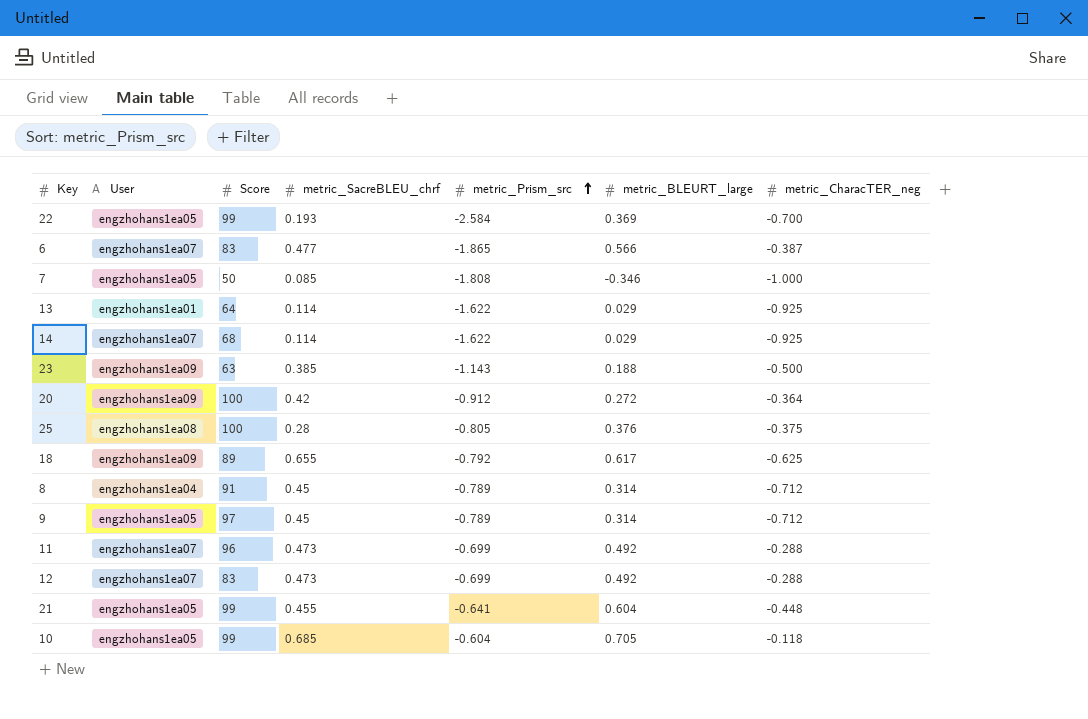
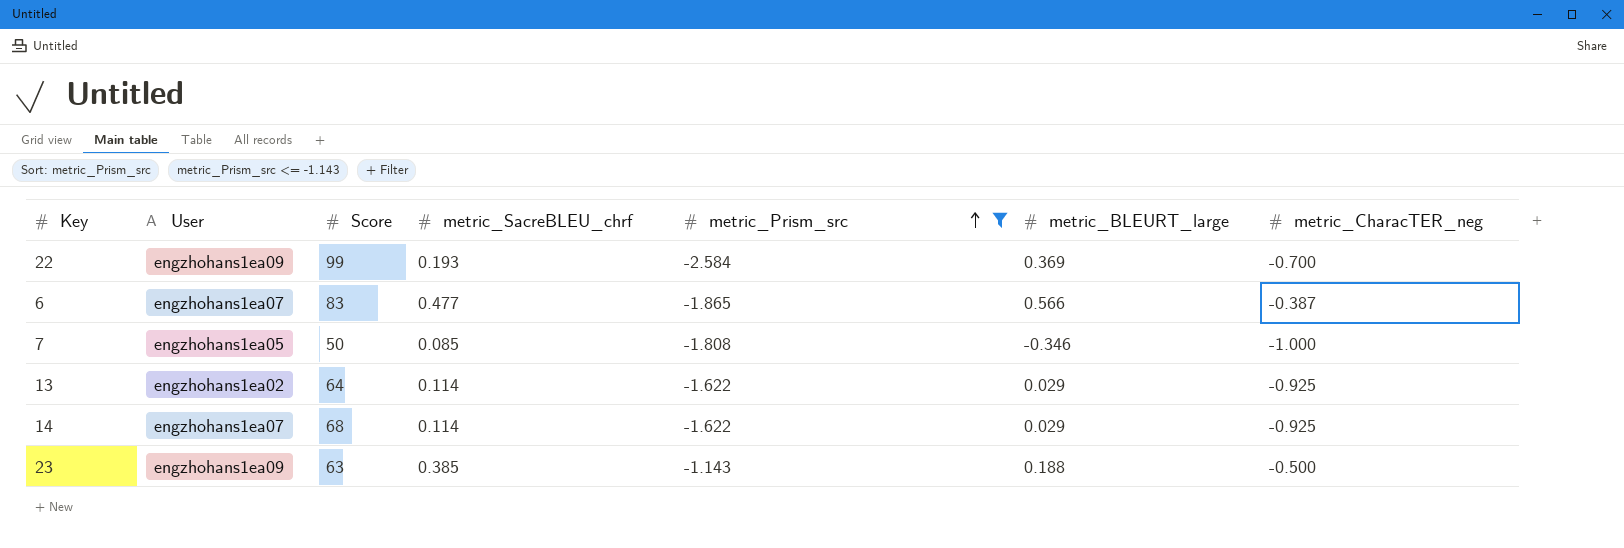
filter: none -> metric_Prism_src <= -1.143
22 | User: engzhohans1ea05 -> engzhohans1ea09
13 | User: engzhohans1ea01 -> engzhohans1ea02

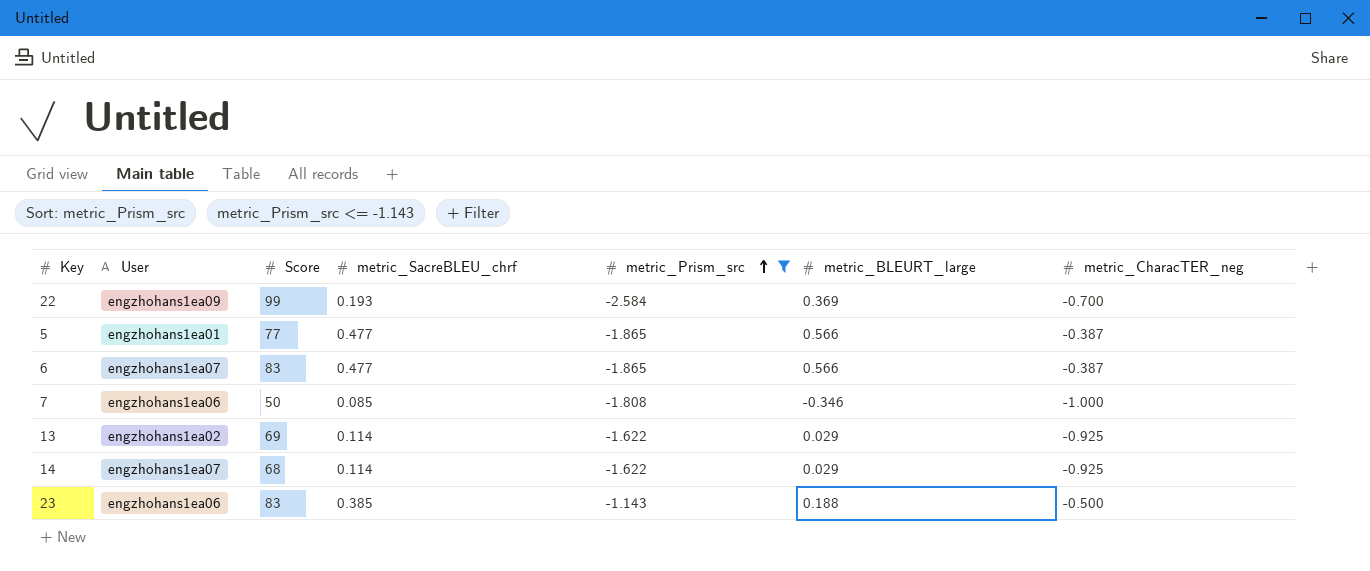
row 5: none -> engzhohans1ea01 | 77 | 0.477 | -1.865 | 0.566 | -0.387
7 | User: engzhohans1ea05 -> engzhohans1ea06
13 | Score: 64 -> 69
23 | User: engzhohans1ea09 -> engzhohans1ea06
23 | Score: 63 -> 83

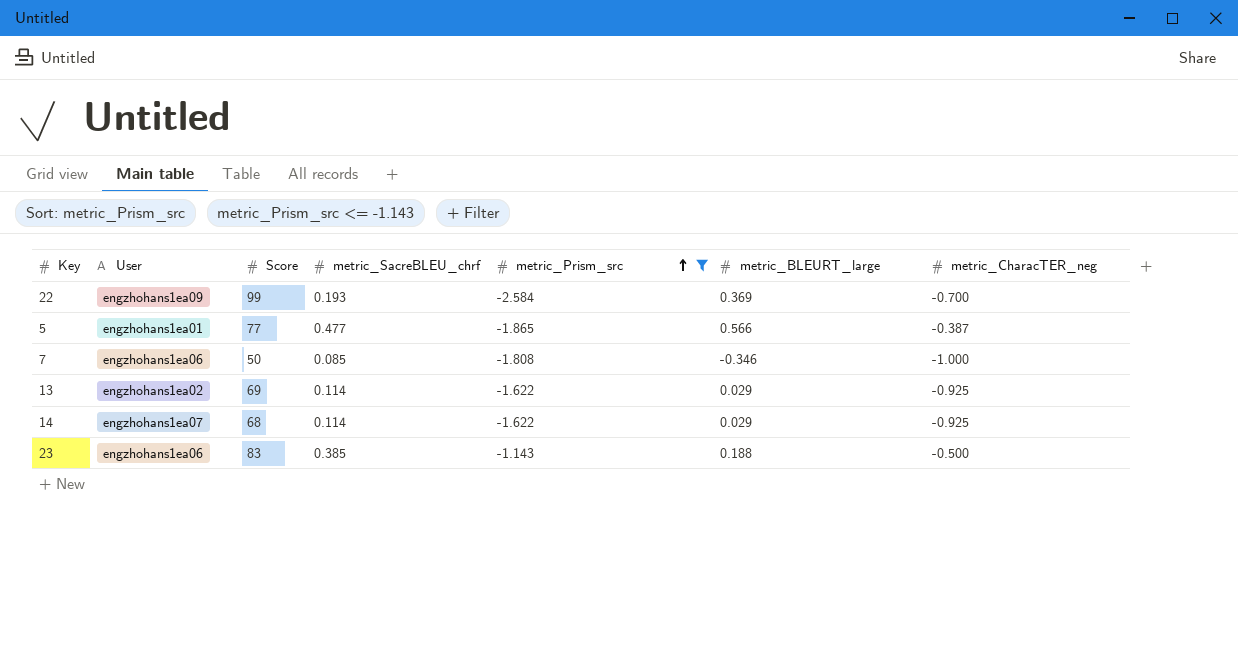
row 6: engzhohans1ea07 | 83 | 0.477 | -1.865 | 0.566 | -0.387 -> none

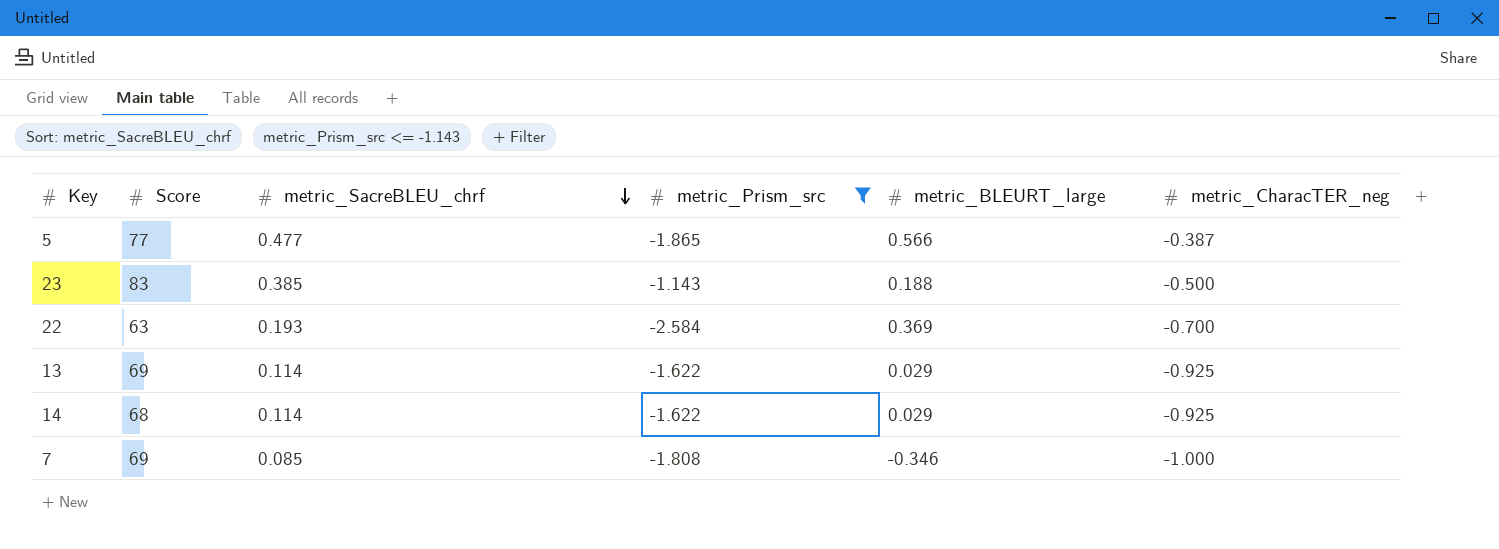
row order: metric_Prism_src ascending -> metric_SacreBLEU_chrf descending
column User | position: 2 -> none
22 | Score: 99 -> 63
7 | Score: 50 -> 69

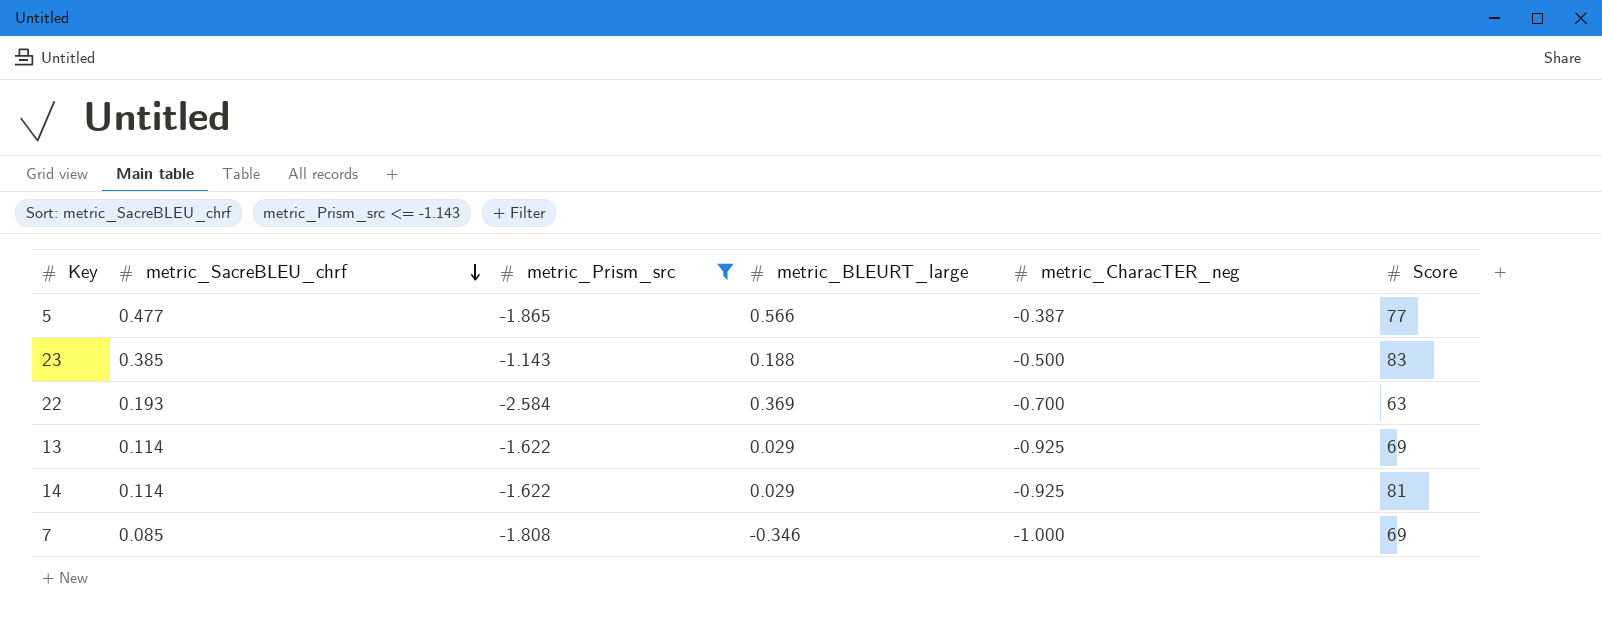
column Score | position: 2 -> 6
14 | Score: 68 -> 81

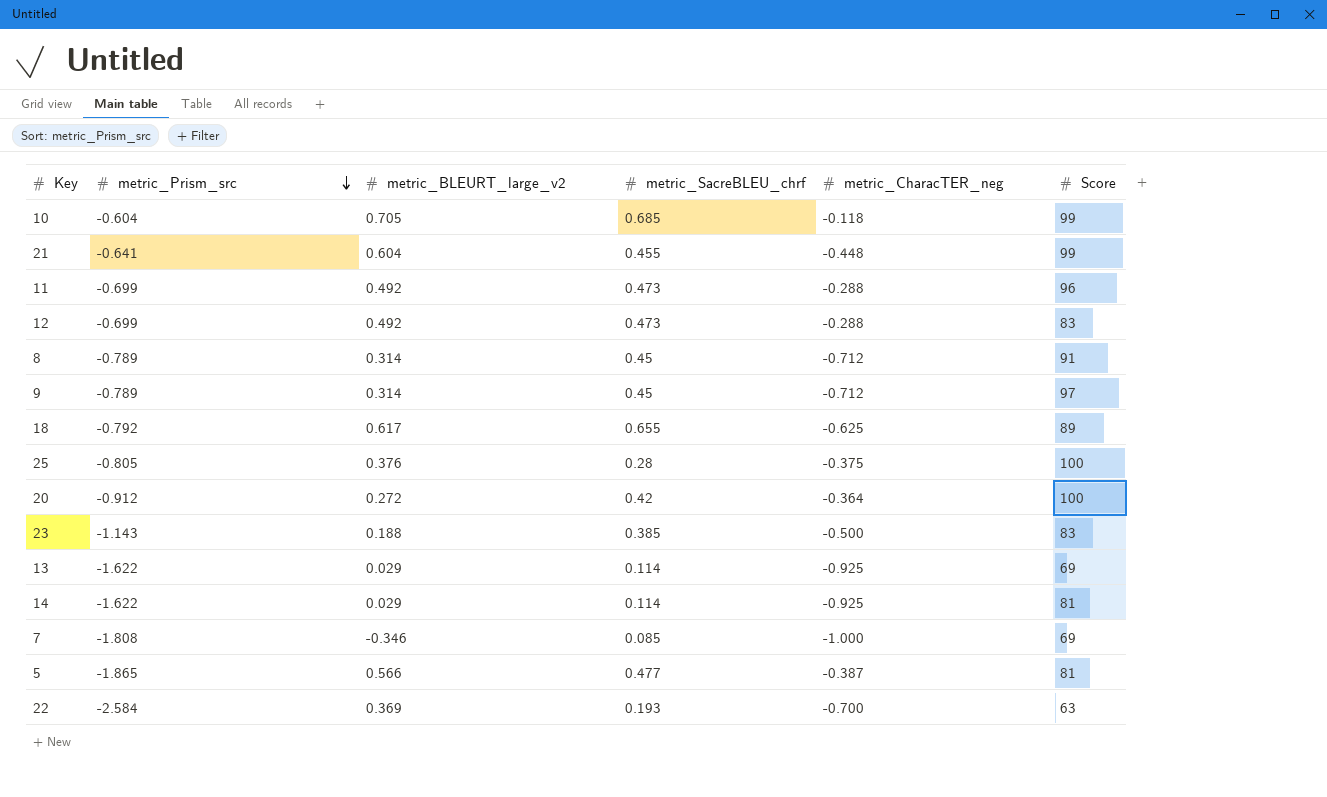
filter: metric_Prism_src <= -1.143 -> none
row order: metric_SacreBLEU_chrf descending -> metric_Prism_src descending
column name: metric_BLEURT_large -> metric_BLEURT_large_v2
column metric_SacreBLEU_chrf | position: 2 -> 4
5 | Score: 77 -> 81

